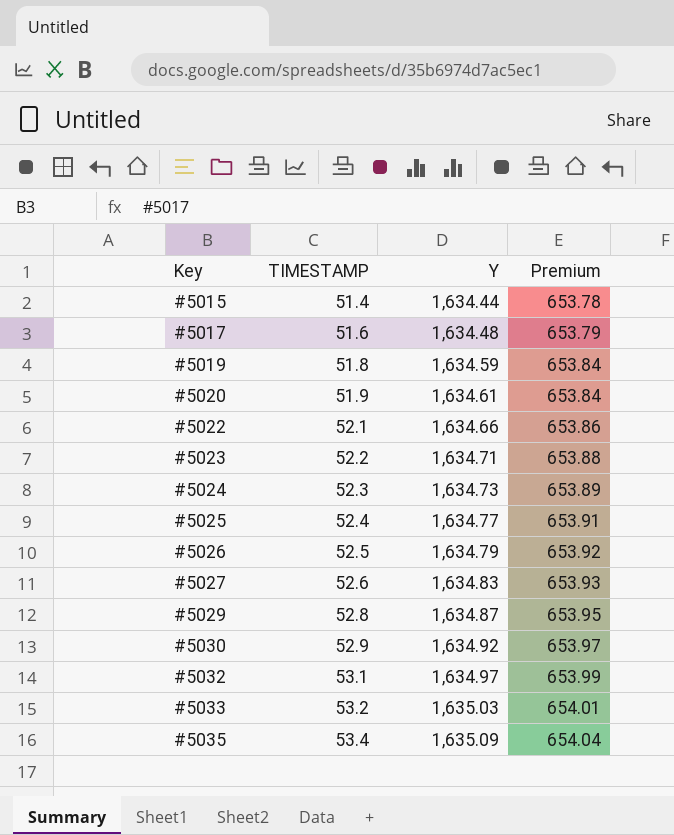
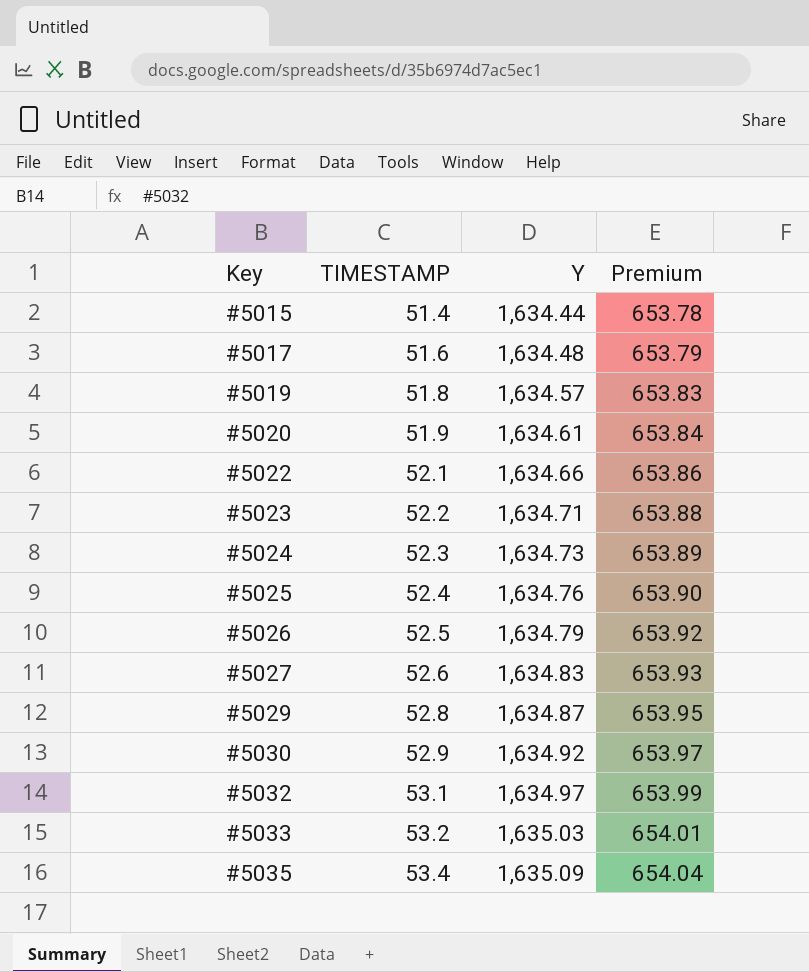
#5019 | Y: 1,634.59 -> 1,634.57
#5019 | Premium: 653.84 -> 653.83
#5025 | Y: 1,634.77 -> 1,634.76
#5025 | Premium: 653.91 -> 653.90

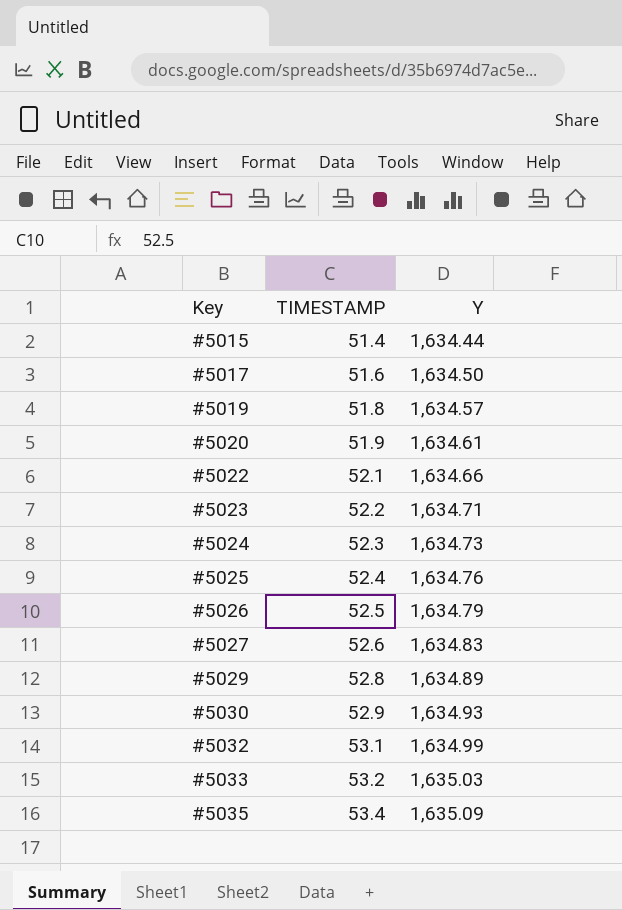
column Premium | formula: [Y] * 0.4 -> none
#5017 | Y: 1,634.48 -> 1,634.50
#5029 | Y: 1,634.87 -> 1,634.89
#5030 | Y: 1,634.92 -> 1,634.93
#5032 | Y: 1,634.97 -> 1,634.99

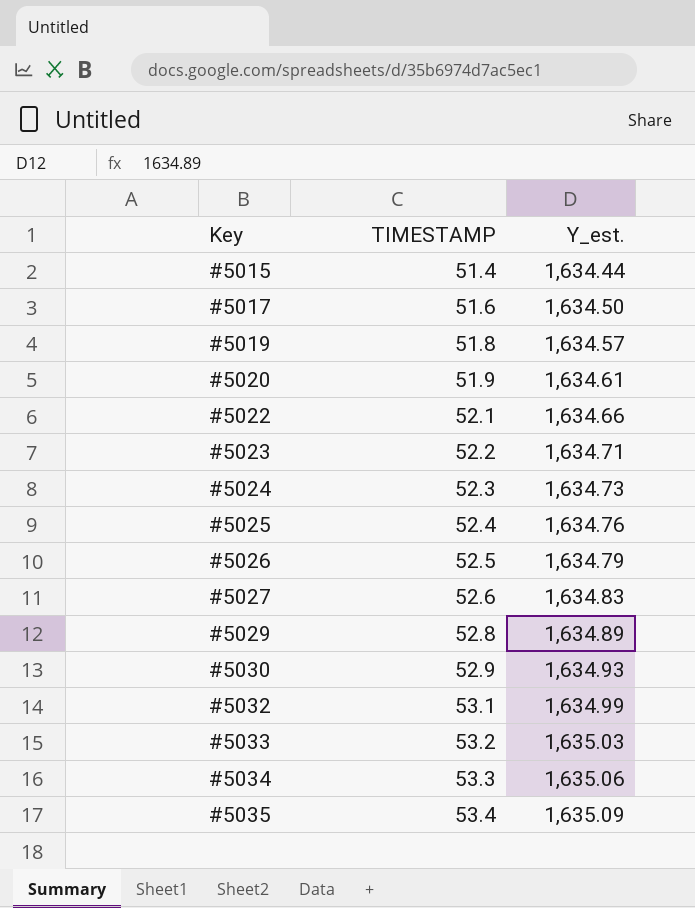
column name: Y -> Y_est.
row #5034: none -> 53.3 | 1,635.06

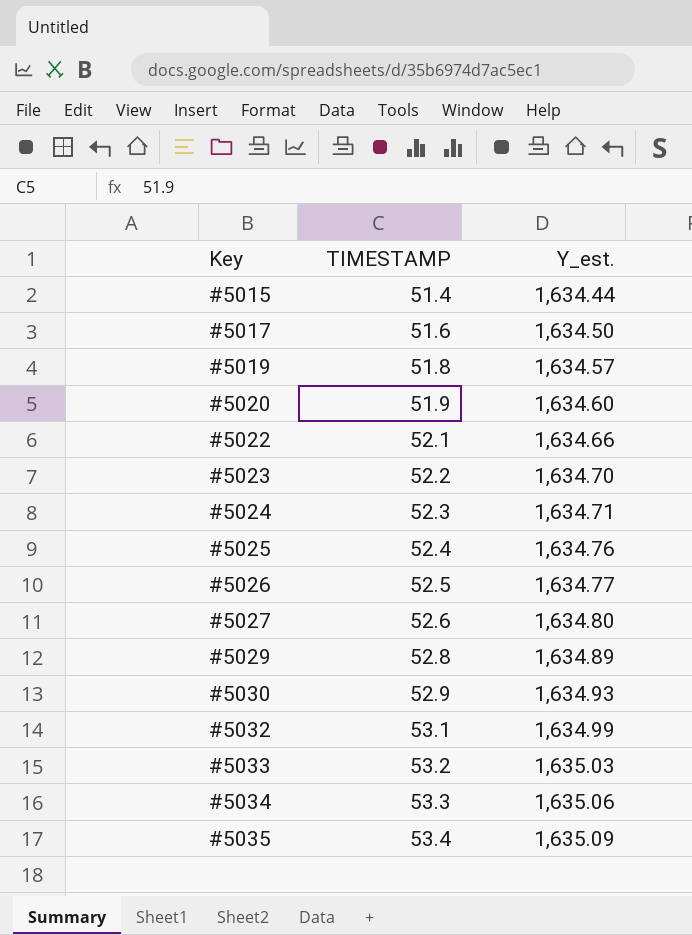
#5020 | Y_est.: 1,634.61 -> 1,634.60
#5023 | Y_est.: 1,634.71 -> 1,634.70
#5024 | Y_est.: 1,634.73 -> 1,634.71
#5026 | Y_est.: 1,634.79 -> 1,634.77
#5027 | Y_est.: 1,634.83 -> 1,634.80

